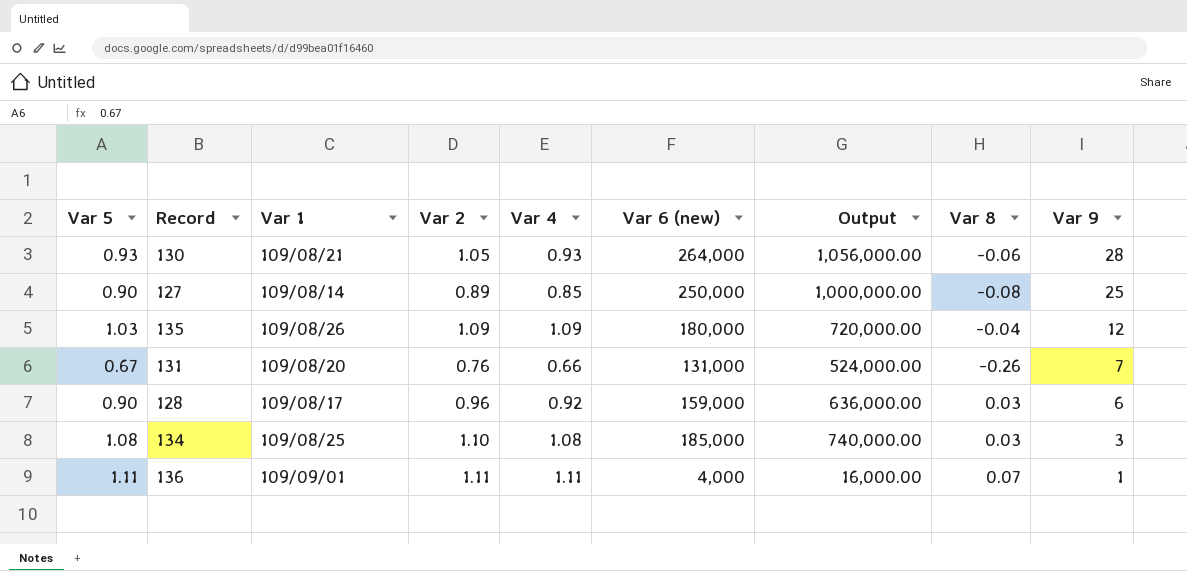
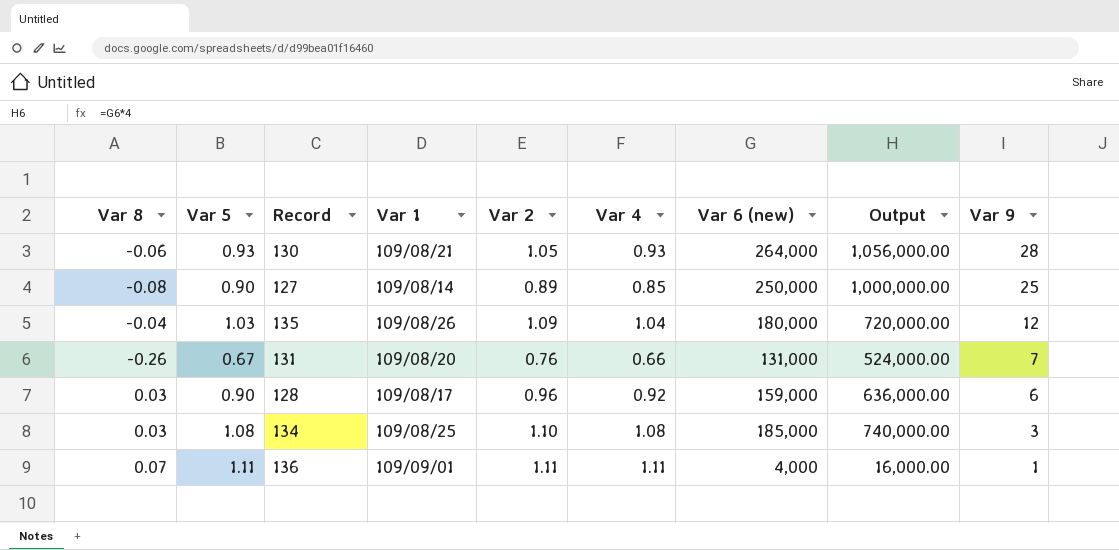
column Var 8 | position: 8 -> 1
135 | Var 4: 1.09 -> 1.04

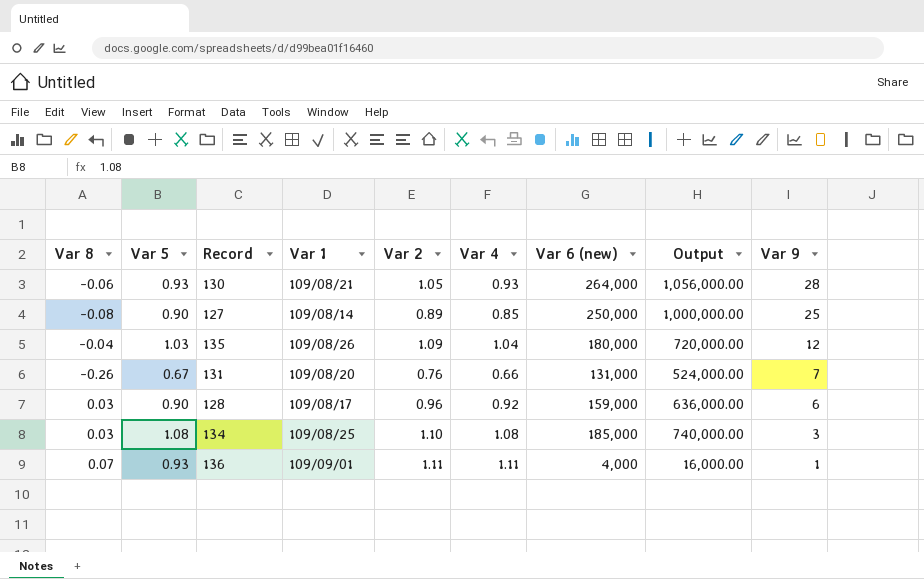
136 | Var 5: 1.11 -> 0.93

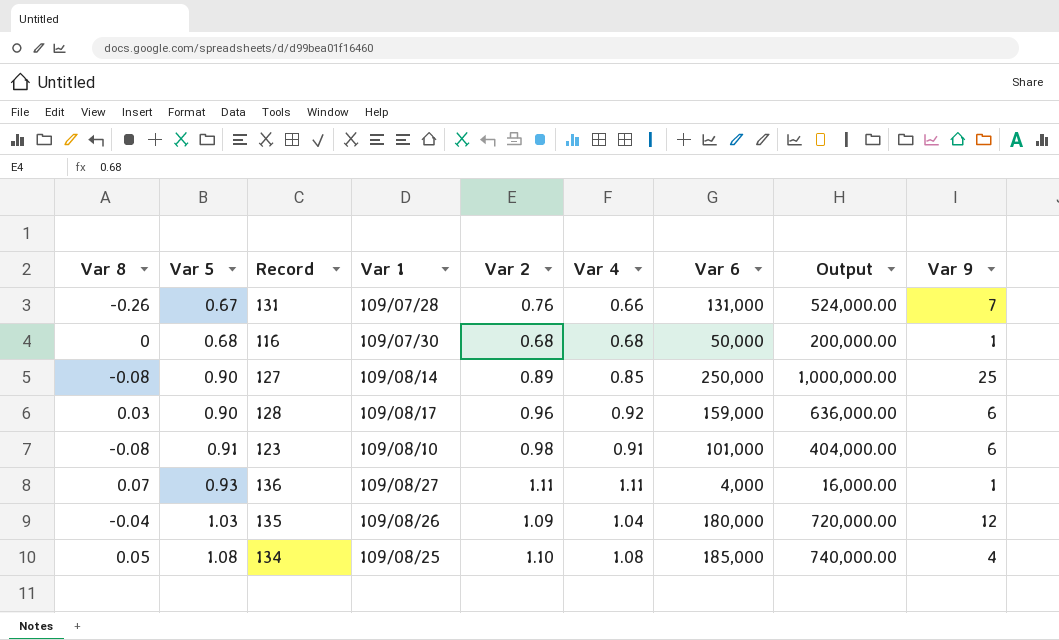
row order: Var 9 descending -> Var 5 ascending
column name: Var 6 (new) -> Var 6
row 130: -0.06 | 0.93 | 109/08/21 | 1.05 | 0.93 | 264,000 | 1,056,000.00 | 28 -> none
131 | Var 1: 109/08/20 -> 109/07/28
row 116: none -> 0 | 0.68 | 109/07/30 | 0.68 | 0.68 | 50,000 | 200,000.00 | 1
row 123: none -> -0.08 | 0.91 | 109/08/10 | 0.98 | 0.91 | 101,000 | 404,000.00 | 6
136 | Var 1: 109/09/01 -> 109/08/27
134 | Var 8: 0.03 -> 0.05
134 | Var 9: 3 -> 4

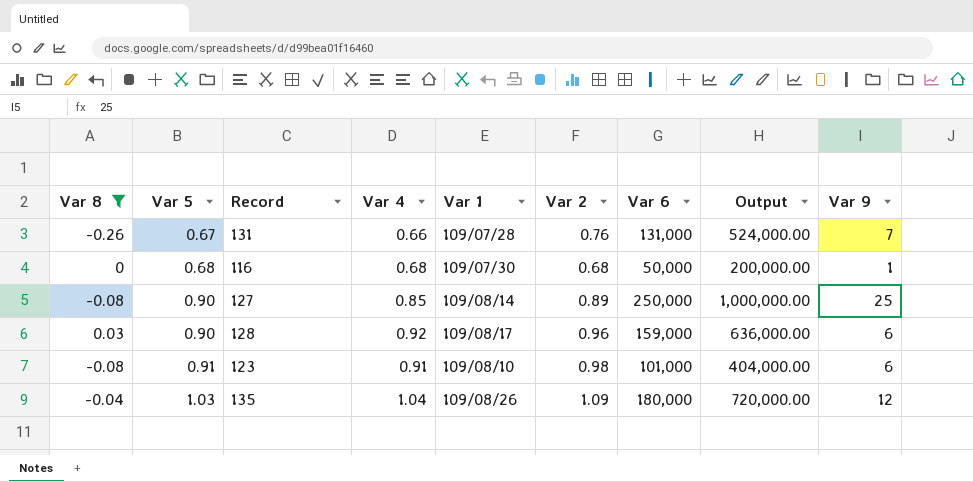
filter: none -> Var 8 <= 0.03
column Var 4 | position: 6 -> 4

